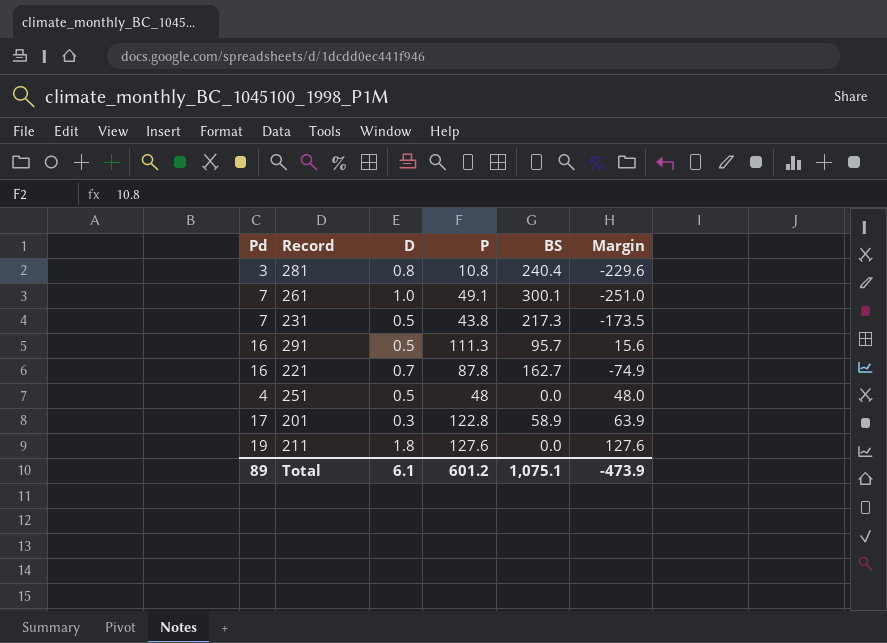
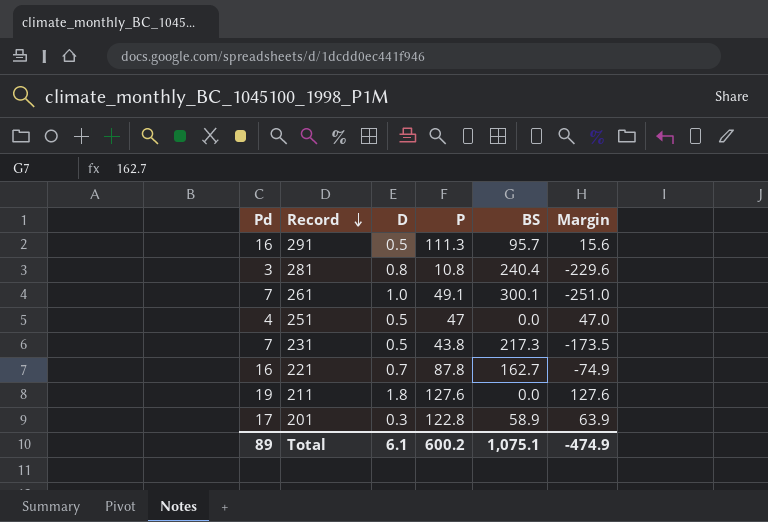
row order: none -> Record descending
251 | P: 48 -> 47
251 | Margin: 48.0 -> 47.0
Total | P: 601.2 -> 600.2
Total | Margin: -473.9 -> -474.9

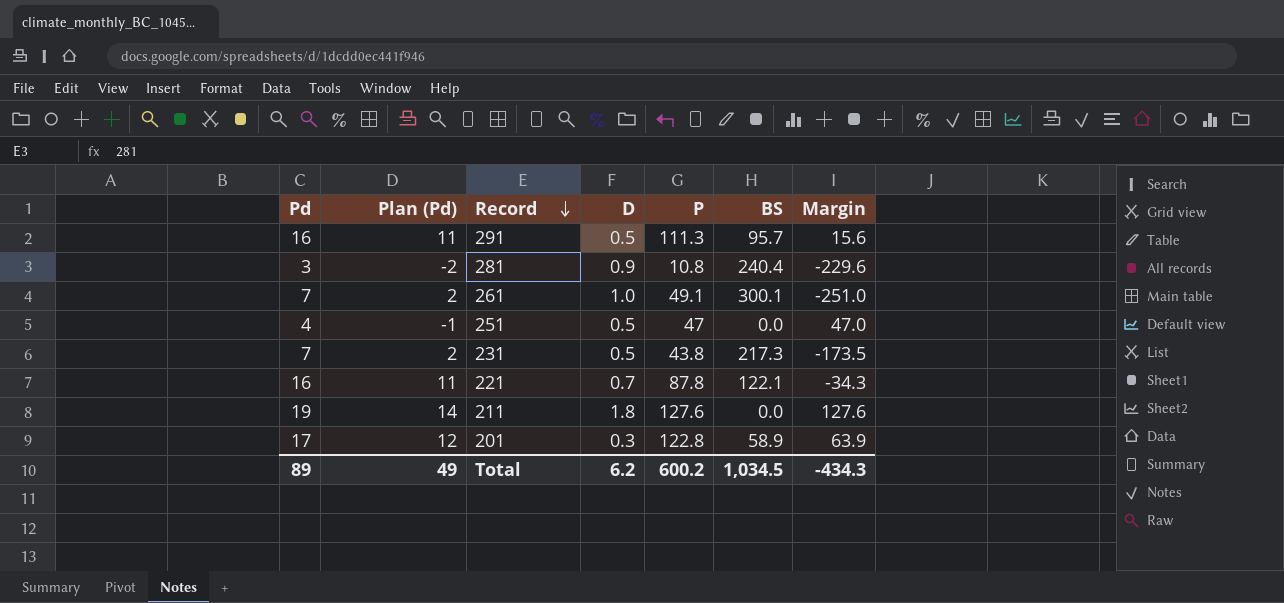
column Plan (Pd) | formula: none -> [Pd] - 5
281 | D: 0.8 -> 0.9
221 | BS: 162.7 -> 122.1
221 | Margin: -74.9 -> -34.3
Total | D: 6.1 -> 6.2
Total | BS: 1,075.1 -> 1,034.5
Total | Margin: -474.9 -> -434.3

